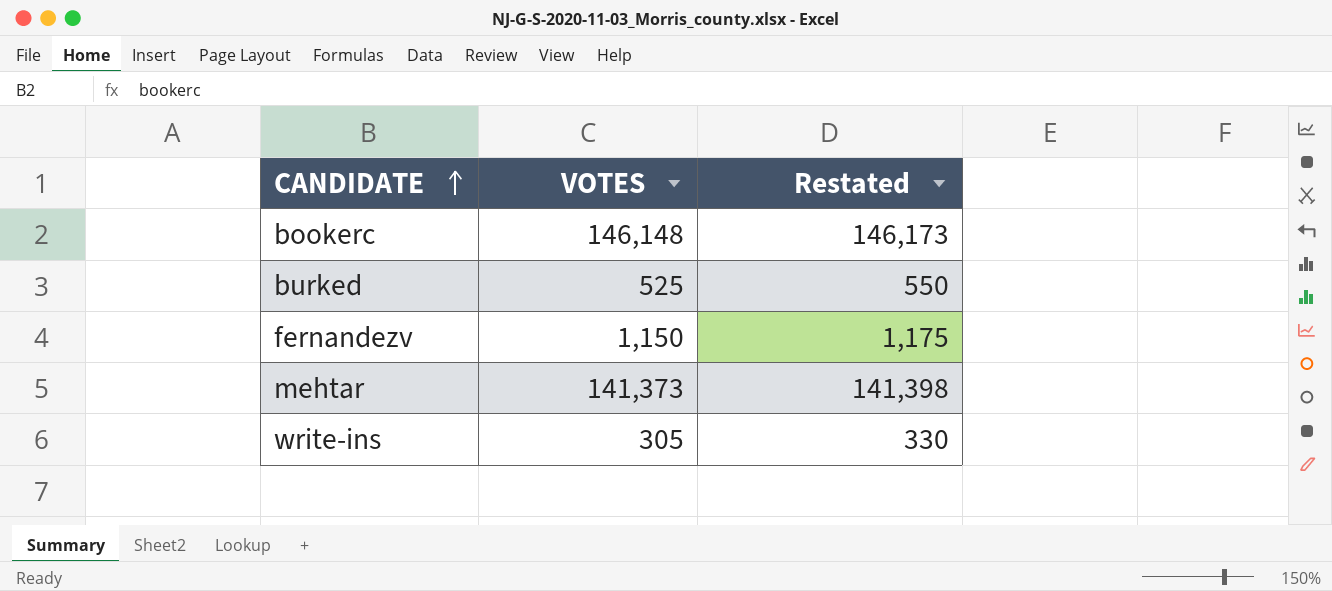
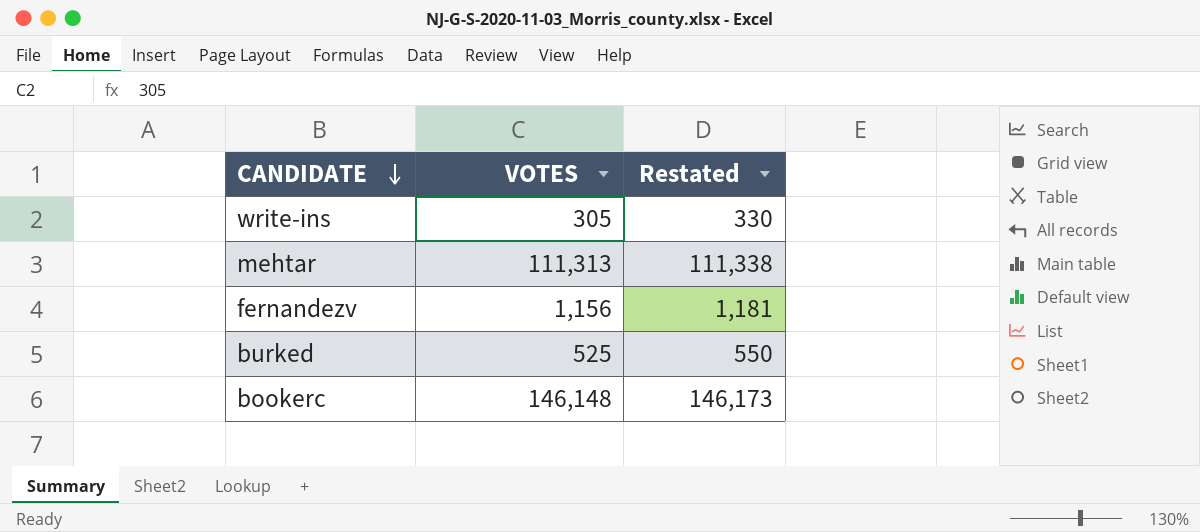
row order: CANDIDATE ascending -> CANDIDATE descending
mehtar | VOTES: 141,373 -> 111,313
mehtar | Restated: 141,398 -> 111,338
fernandezv | VOTES: 1,150 -> 1,156
fernandezv | Restated: 1,175 -> 1,181

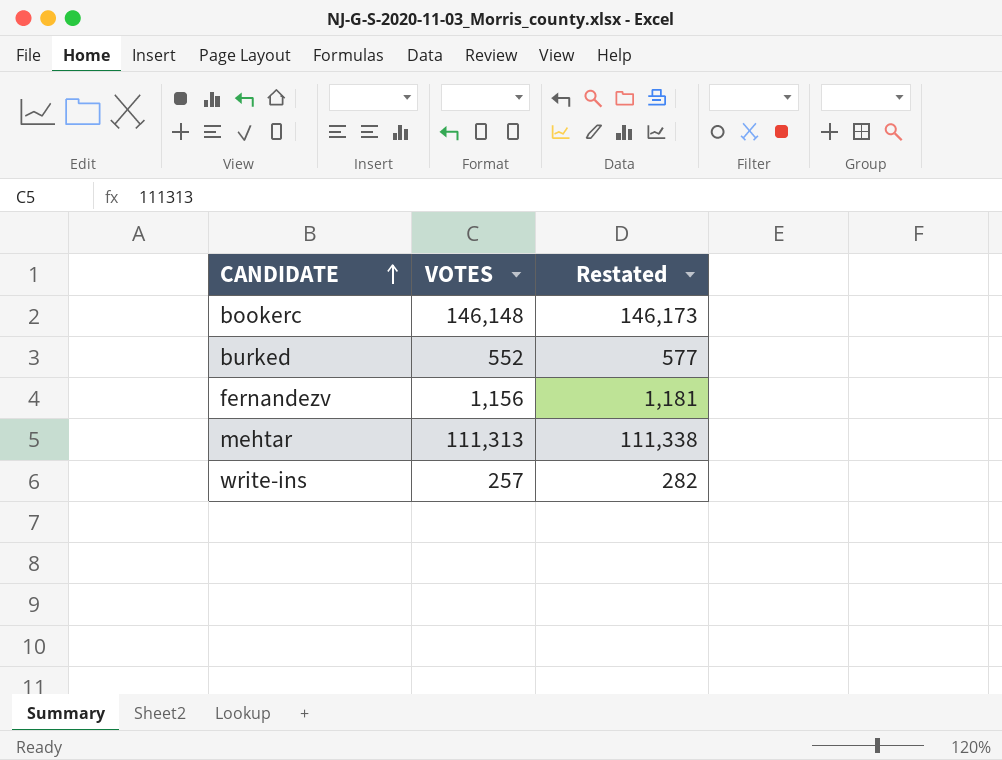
row order: CANDIDATE descending -> CANDIDATE ascending
burked | VOTES: 525 -> 552
burked | Restated: 550 -> 577
write-ins | VOTES: 305 -> 257
write-ins | Restated: 330 -> 282

